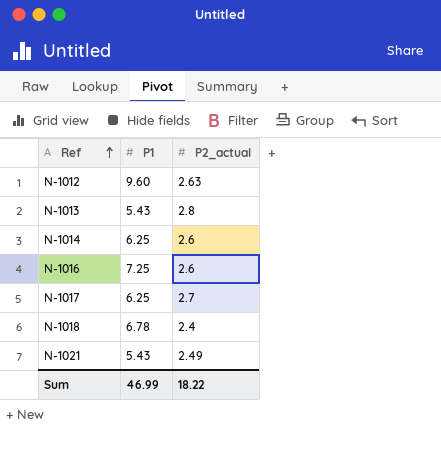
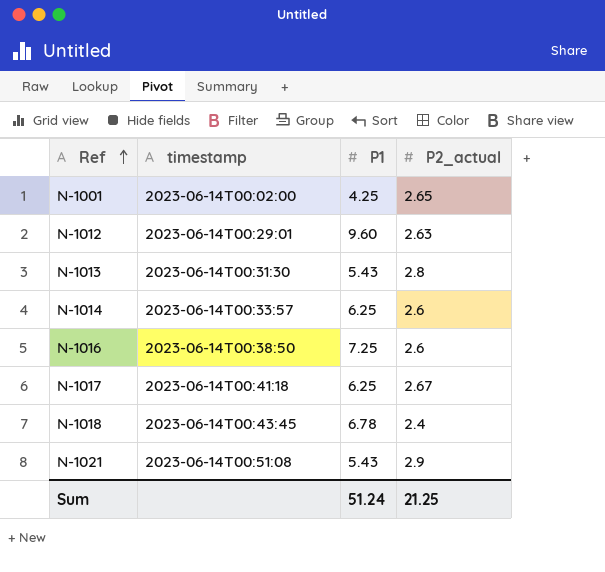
column timestamp | position: none -> 2
row N-1001: none -> 2023-06-14T00:02:00 | 4.25 | 2.65
N-1017 | P2_actual: 2.7 -> 2.67
N-1021 | P2_actual: 2.49 -> 2.9
Sum | P1: 46.99 -> 51.24
Sum | P2_actual: 18.22 -> 21.25

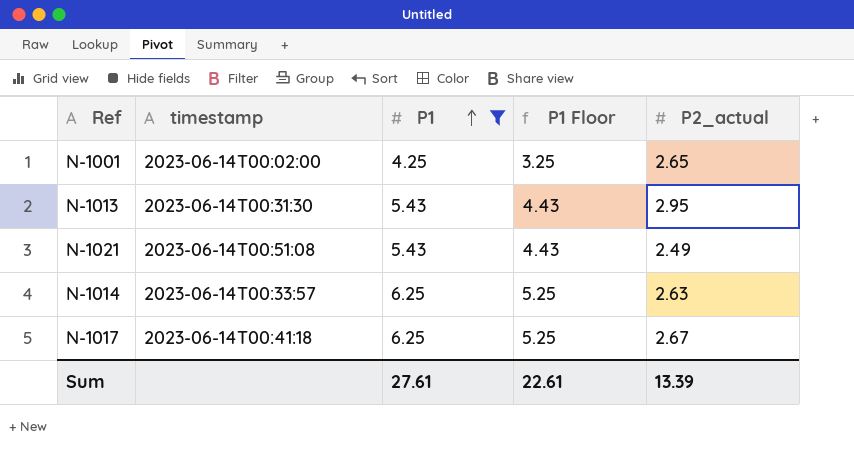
filter: none -> P1 <= 6.25
row order: Ref ascending -> P1 ascending
column P1 Floor | formula: none -> [P1] - 1
N-1013 | P2_actual: 2.8 -> 2.95
N-1021 | P2_actual: 2.9 -> 2.49
N-1014 | P2_actual: 2.6 -> 2.63
Sum | P1: 51.24 -> 27.61
Sum | P2_actual: 21.25 -> 13.39

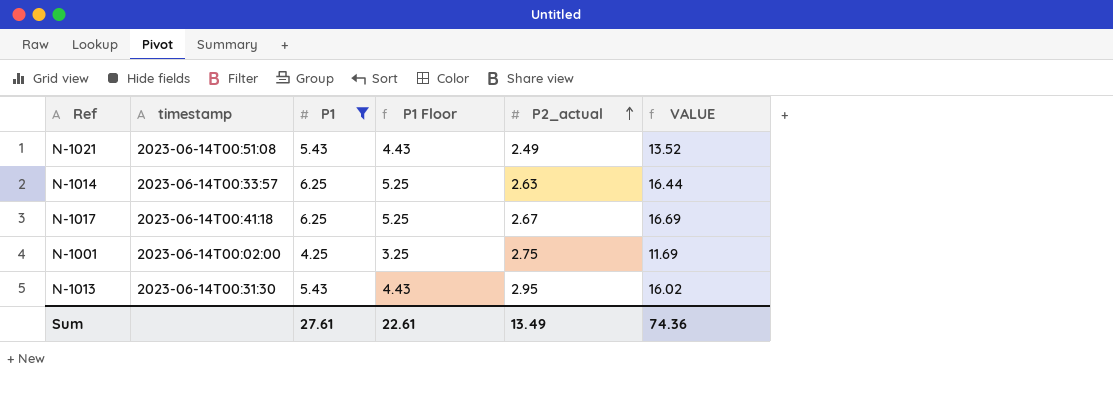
row order: P1 ascending -> P2_actual ascending
column VALUE | formula: none -> [P1] * [P2_actual]
N-1001 | P2_actual: 2.65 -> 2.75
Sum | P2_actual: 13.39 -> 13.49

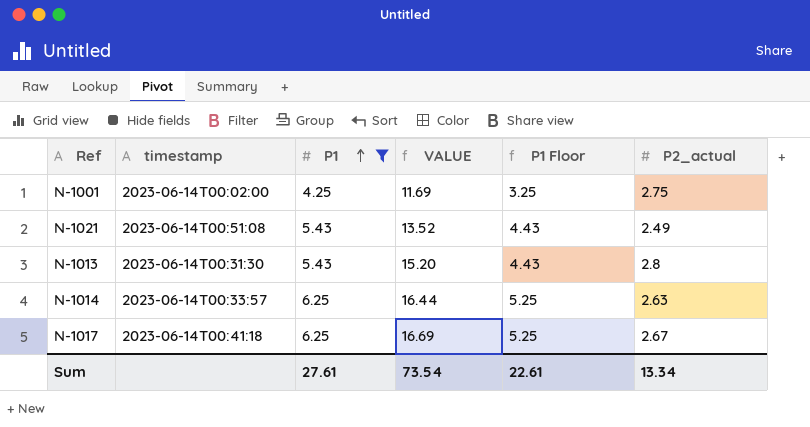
row order: P2_actual ascending -> P1 ascending
column VALUE | position: 6 -> 4
N-1013 | VALUE: 16.02 -> 15.20
N-1013 | P2_actual: 2.95 -> 2.8
Sum | VALUE: 74.36 -> 73.54
Sum | P2_actual: 13.49 -> 13.34

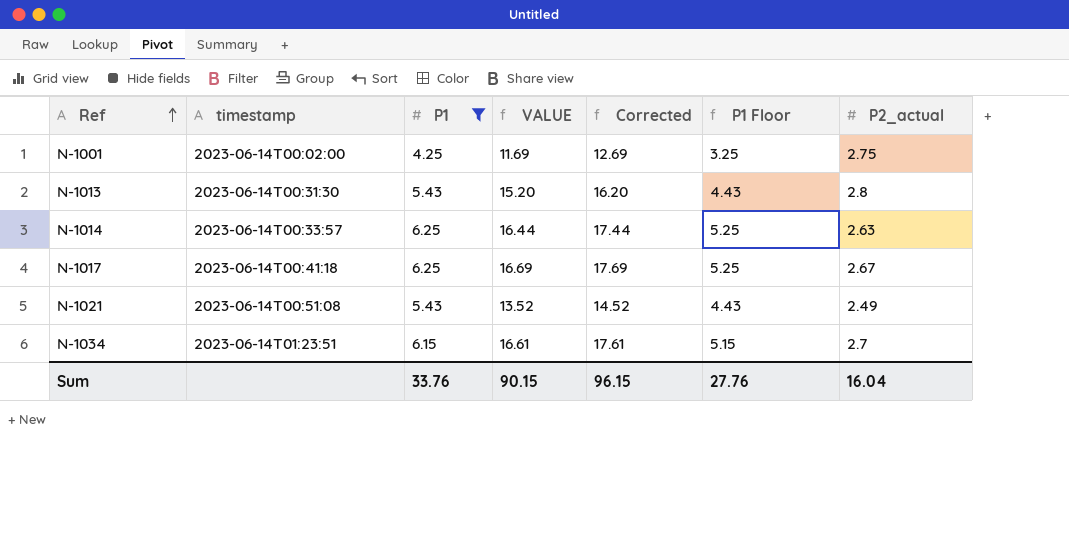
row order: P1 ascending -> Ref ascending
column Corrected | formula: none -> [VALUE] + 1
row N-1034: none -> 2023-06-14T01:23:51 | 6.15 | 16.61 | 17.61 | 5.15 | 2.7
Sum | P1: 27.61 -> 33.76
Sum | VALUE: 73.54 -> 90.15
Sum | P1 Floor: 22.61 -> 27.76
Sum | P2_actual: 13.34 -> 16.04

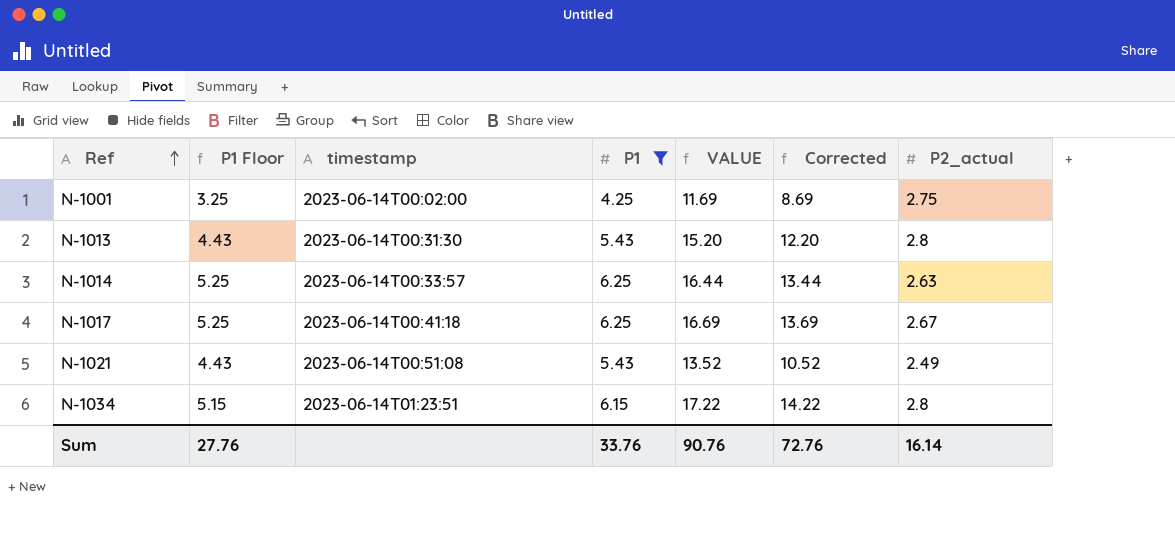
column P1 Floor | position: 6 -> 2
column Corrected | formula: [VALUE] + 1 -> [VALUE] - 3
N-1034 | VALUE: 16.61 -> 17.22
N-1034 | P2_actual: 2.7 -> 2.8
Sum | VALUE: 90.15 -> 90.76
Sum | Corrected: 96.15 -> 72.76
Sum | P2_actual: 16.04 -> 16.14

